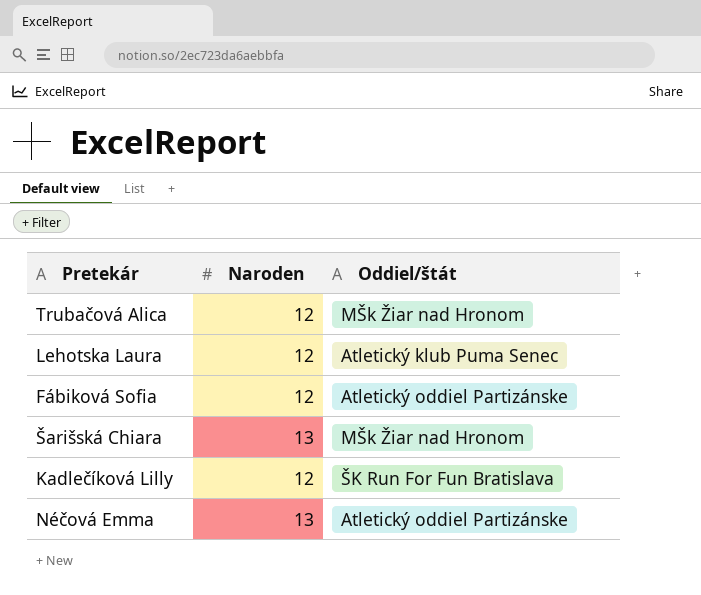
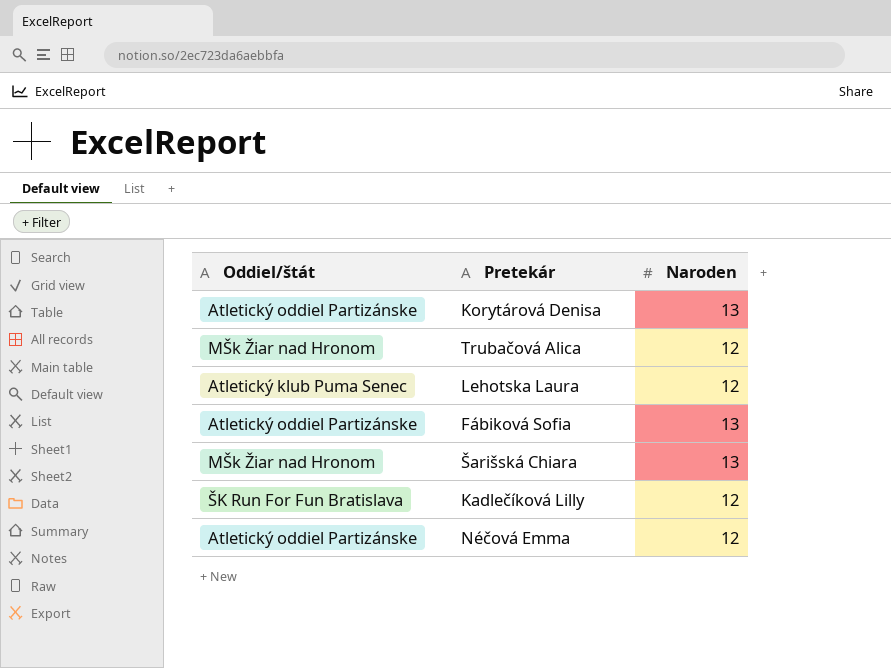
column Oddiel/štát | position: 3 -> 1
row Korytárová Denisa: none -> Atletický oddiel Partizánske | 13
Fábiková Sofia | Naroden: 12 -> 13
Néčová Emma | Naroden: 13 -> 12

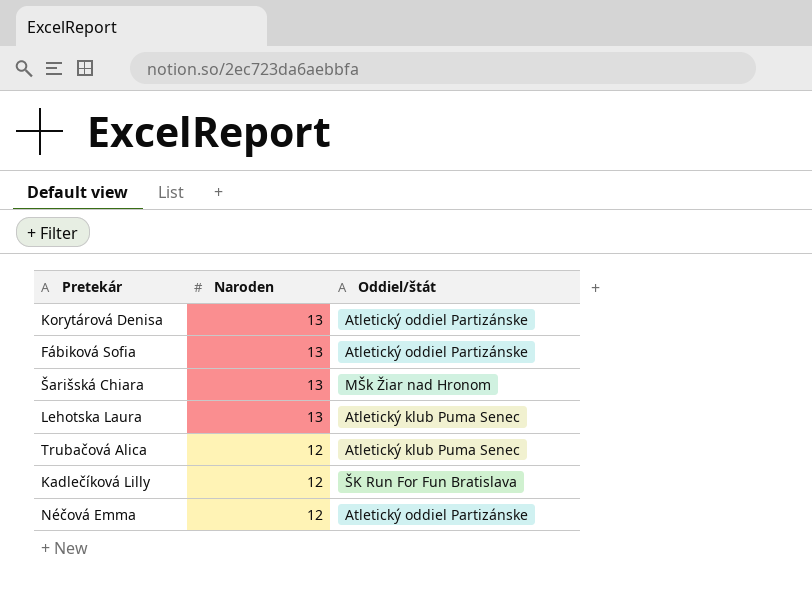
row order: none -> Naroden descending
column Oddiel/štát | position: 1 -> 3
Lehotska Laura | Naroden: 12 -> 13
Trubačová Alica | Oddiel/štát: MŠk Žiar nad Hronom -> Atletický klub Puma Senec

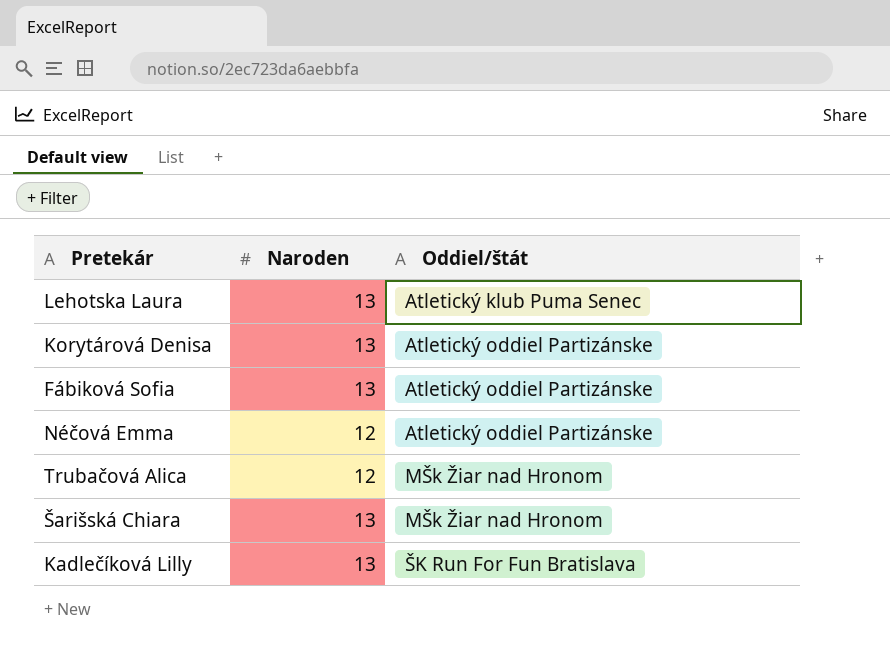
row order: Naroden descending -> Oddiel/štát ascending
Trubačová Alica | Oddiel/štát: Atletický klub Puma Senec -> MŠk Žiar nad Hronom
Kadlečíková Lilly | Naroden: 12 -> 13

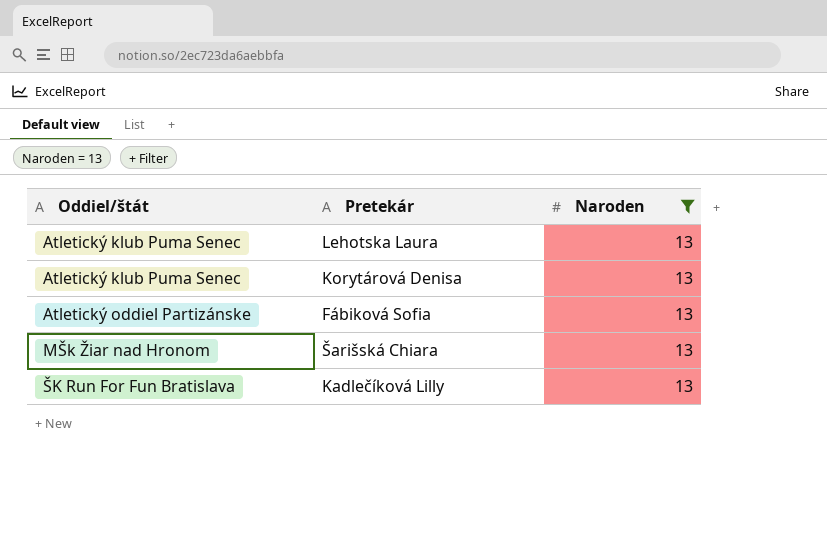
filter: none -> Naroden = 13
column Oddiel/štát | position: 3 -> 1
Korytárová Denisa | Oddiel/štát: Atletický oddiel Partizánske -> Atletický klub Puma Senec

